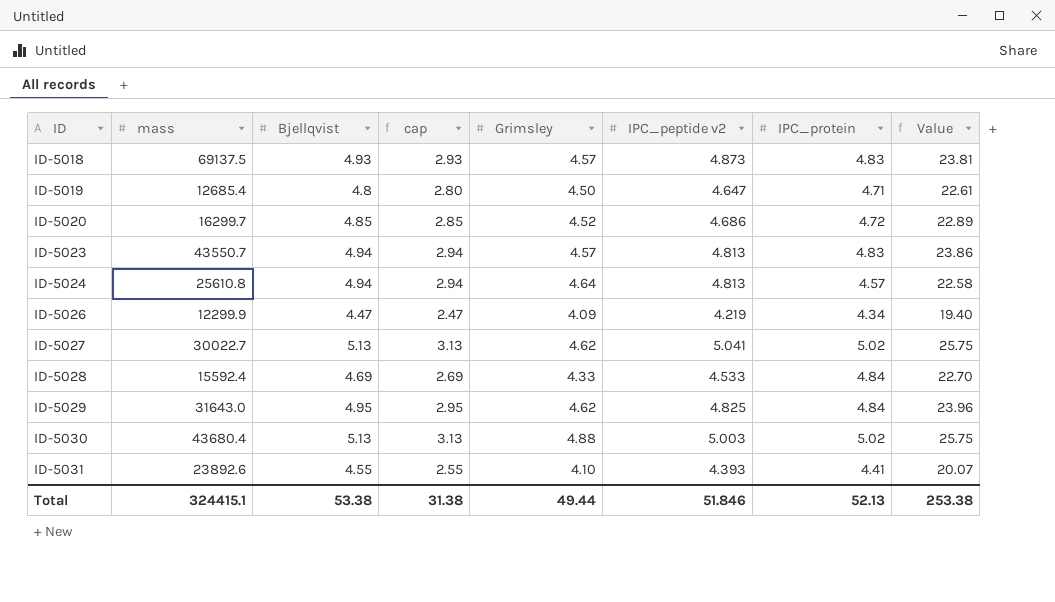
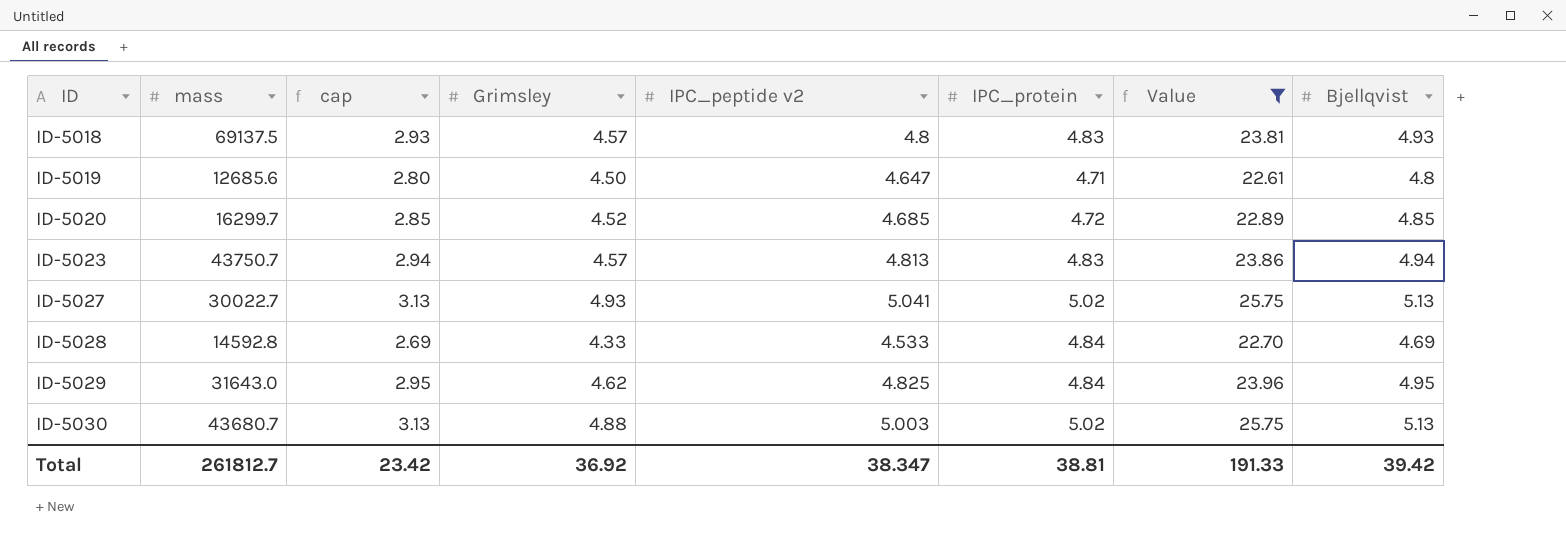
filter: none -> Value >= 22.61
column Bjellqvist | position: 3 -> 8
ID-5018 | IPC_peptide v2: 4.873 -> 4.8
ID-5019 | mass: 12685.4 -> 12685.6
ID-5020 | IPC_peptide v2: 4.686 -> 4.685
ID-5023 | mass: 43550.7 -> 43750.7
ID-5027 | Grimsley: 4.62 -> 4.93
ID-5028 | mass: 15592.4 -> 14592.8
ID-5030 | mass: 43680.4 -> 43680.7
Total | mass: 324415.1 -> 261812.7
Total | cap: 31.38 -> 23.42
Total | Grimsley: 49.44 -> 36.92
Total | IPC_peptide v2: 51.846 -> 38.347
Total | IPC_protein: 52.13 -> 38.81
Total | Value: 253.38 -> 191.33
Total | Bjellqvist: 53.38 -> 39.42

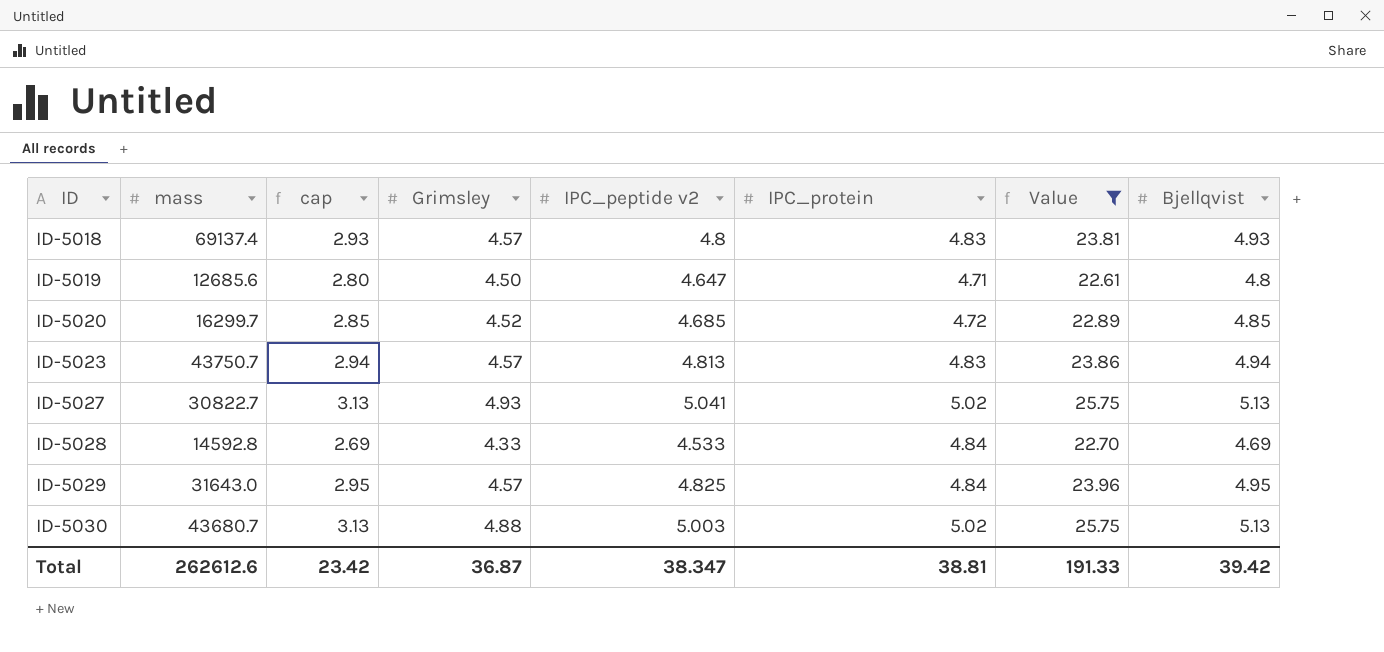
ID-5018 | mass: 69137.5 -> 69137.4
ID-5027 | mass: 30022.7 -> 30822.7
ID-5029 | Grimsley: 4.62 -> 4.57
Total | mass: 261812.7 -> 262612.6
Total | Grimsley: 36.92 -> 36.87

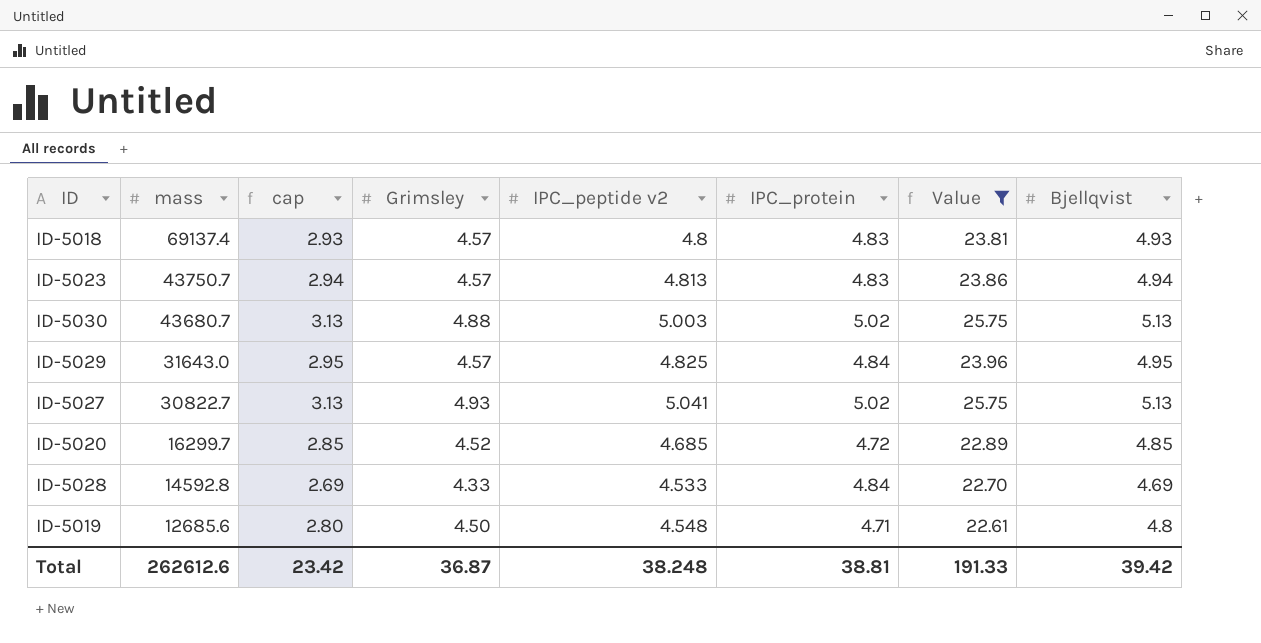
row order: ID ascending -> mass descending
ID-5019 | IPC_peptide v2: 4.647 -> 4.548
Total | IPC_peptide v2: 38.347 -> 38.248

